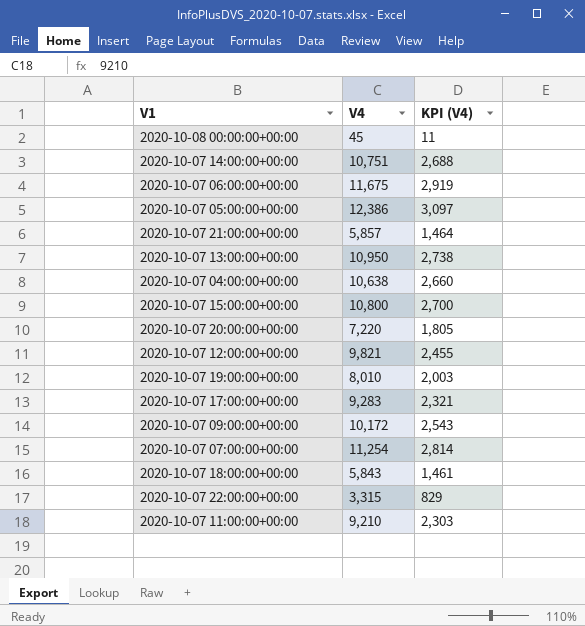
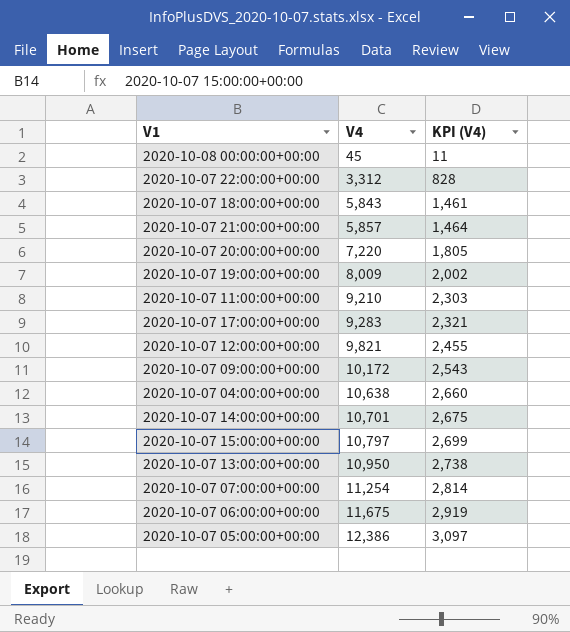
row order: none -> V4 ascending
2020-10-07 22:00:00+00:00 | V4: 3,315 -> 3,312
2020-10-07 22:00:00+00:00 | KPI (V4): 829 -> 828
2020-10-07 19:00:00+00:00 | V4: 8,010 -> 8,009
2020-10-07 19:00:00+00:00 | KPI (V4): 2,003 -> 2,002
2020-10-07 14:00:00+00:00 | V4: 10,751 -> 10,701
2020-10-07 14:00:00+00:00 | KPI (V4): 2,688 -> 2,675
2020-10-07 15:00:00+00:00 | V4: 10,800 -> 10,797
2020-10-07 15:00:00+00:00 | KPI (V4): 2,700 -> 2,699

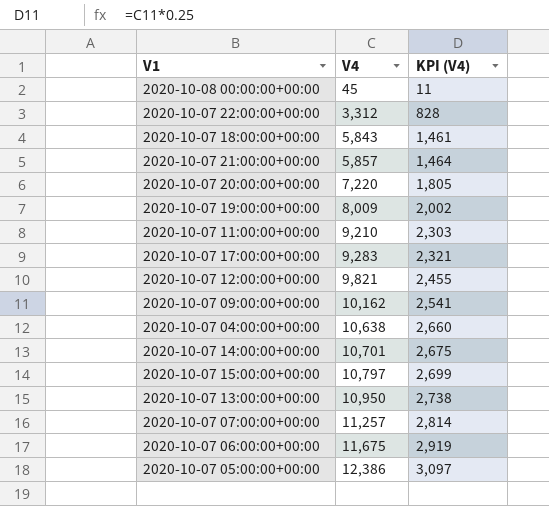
2020-10-07 09:00:00+00:00 | V4: 10,172 -> 10,162
2020-10-07 09:00:00+00:00 | KPI (V4): 2,543 -> 2,541
2020-10-07 07:00:00+00:00 | V4: 11,254 -> 11,257

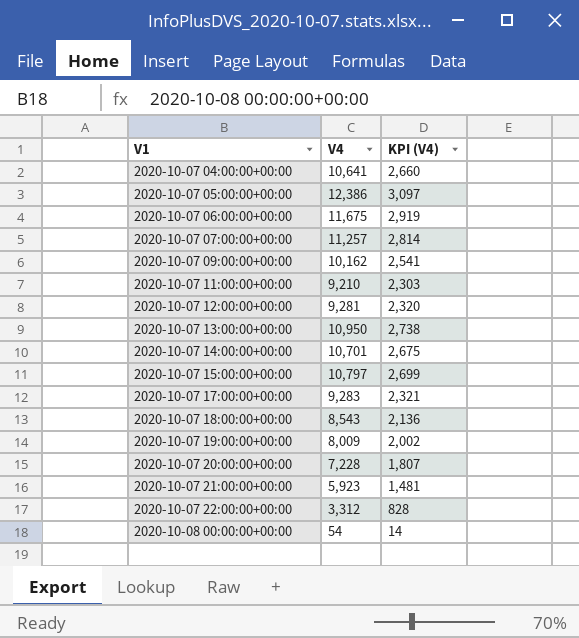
row order: V4 ascending -> V1 ascending
2020-10-07 04:00:00+00:00 | V4: 10,638 -> 10,641
2020-10-07 12:00:00+00:00 | V4: 9,821 -> 9,281
2020-10-07 12:00:00+00:00 | KPI (V4): 2,455 -> 2,320
2020-10-07 18:00:00+00:00 | V4: 5,843 -> 8,543
2020-10-07 18:00:00+00:00 | KPI (V4): 1,461 -> 2,136
2020-10-07 20:00:00+00:00 | V4: 7,220 -> 7,228
2020-10-07 20:00:00+00:00 | KPI (V4): 1,805 -> 1,807
2020-10-07 21:00:00+00:00 | V4: 5,857 -> 5,923
2020-10-07 21:00:00+00:00 | KPI (V4): 1,464 -> 1,481
2020-10-08 00:00:00+00:00 | V4: 45 -> 54
2020-10-08 00:00:00+00:00 | KPI (V4): 11 -> 14

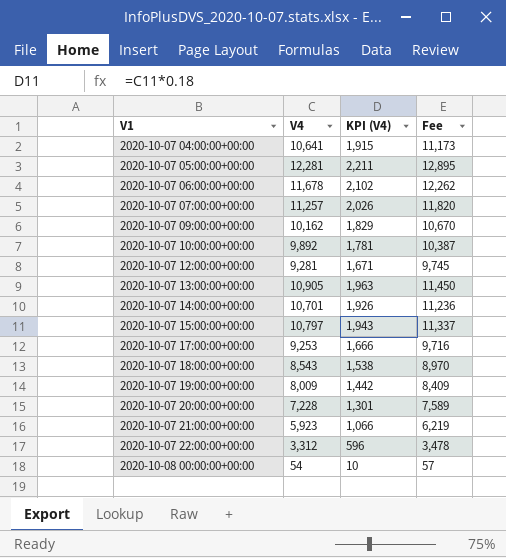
column KPI (V4) | formula: [V4] * 0.25 -> [V4] * 0.18
column Fee | formula: none -> [V4] * 1.05
row 2020-10-07 11:00:00+00:00: 9,210 | 2,303 -> none
2020-10-07 05:00:00+00:00 | V4: 12,386 -> 12,281
2020-10-07 06:00:00+00:00 | V4: 11,675 -> 11,678
row 2020-10-07 10:00:00+00:00: none -> 9,892 | 1,781 | 10,387
2020-10-07 13:00:00+00:00 | V4: 10,950 -> 10,905
2020-10-07 17:00:00+00:00 | V4: 9,283 -> 9,253

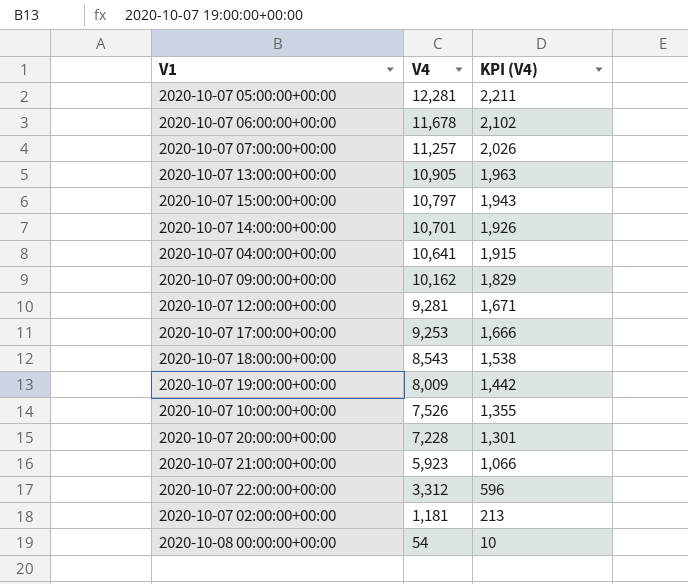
row order: V1 ascending -> V4 descending
column Fee | formula: [V4] * 1.05 -> none
2020-10-07 10:00:00+00:00 | V4: 9,892 -> 7,526
2020-10-07 10:00:00+00:00 | KPI (V4): 1,781 -> 1,355
row 2020-10-07 02:00:00+00:00: none -> 1,181 | 213

